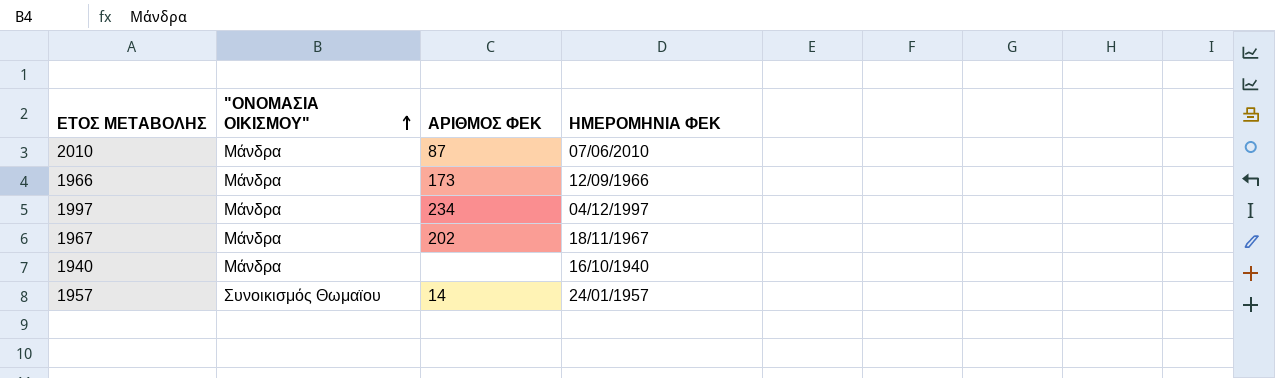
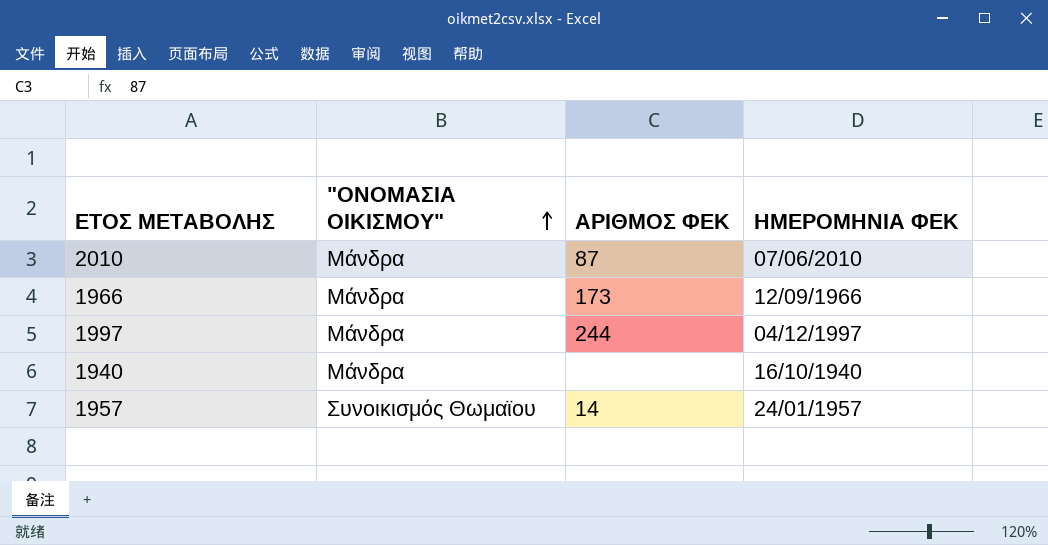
row 1967: Μάνδρα | 202 | 18/11/1967 -> none
1997 | ΑΡΙΘΜΟΣ ΦΕΚ: 234 -> 244

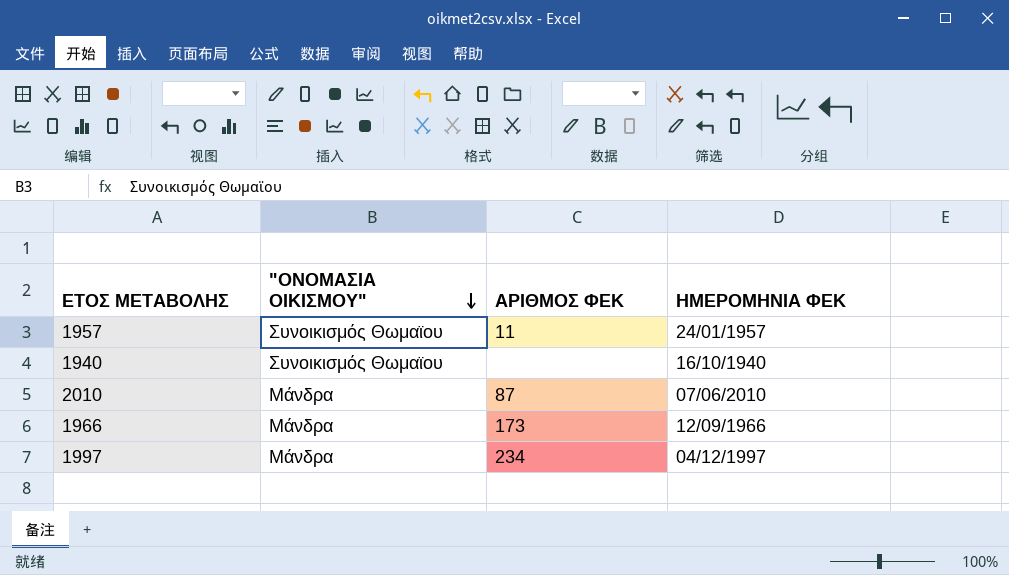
row order: "ΟΝΟΜΑΣΙΑ ΟΙΚΙΣΜΟΥ" ascending -> "ΟΝΟΜΑΣΙΑ ΟΙΚΙΣΜΟΥ" descending
1957 | ΑΡΙΘΜΟΣ ΦΕΚ: 14 -> 11
1940 | "ΟΝΟΜΑΣΙΑ ΟΙΚΙΣΜΟΥ": Μάνδρα -> Συνοικισμός Θωμαϊου
1997 | ΑΡΙΘΜΟΣ ΦΕΚ: 244 -> 234

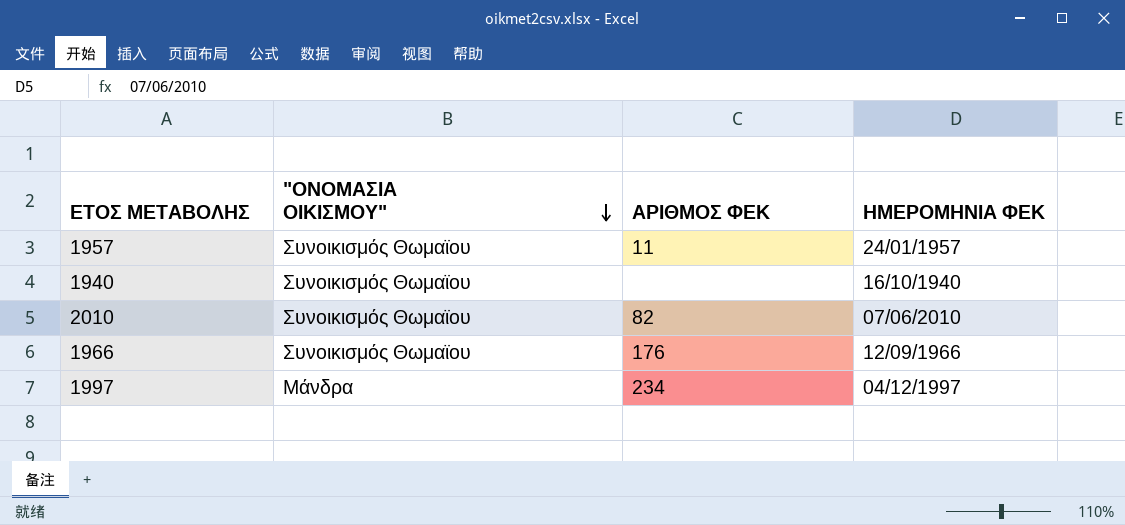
2010 | "ΟΝΟΜΑΣΙΑ ΟΙΚΙΣΜΟΥ": Μάνδρα -> Συνοικισμός Θωμαϊου
2010 | ΑΡΙΘΜΟΣ ΦΕΚ: 87 -> 82
1966 | "ΟΝΟΜΑΣΙΑ ΟΙΚΙΣΜΟΥ": Μάνδρα -> Συνοικισμός Θωμαϊου
1966 | ΑΡΙΘΜΟΣ ΦΕΚ: 173 -> 176

